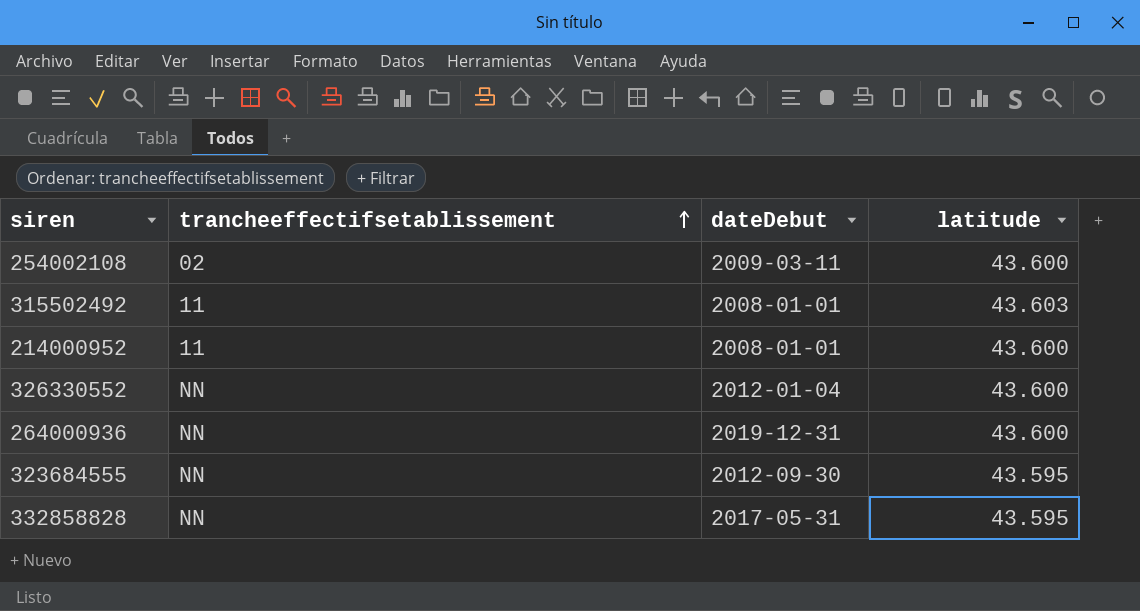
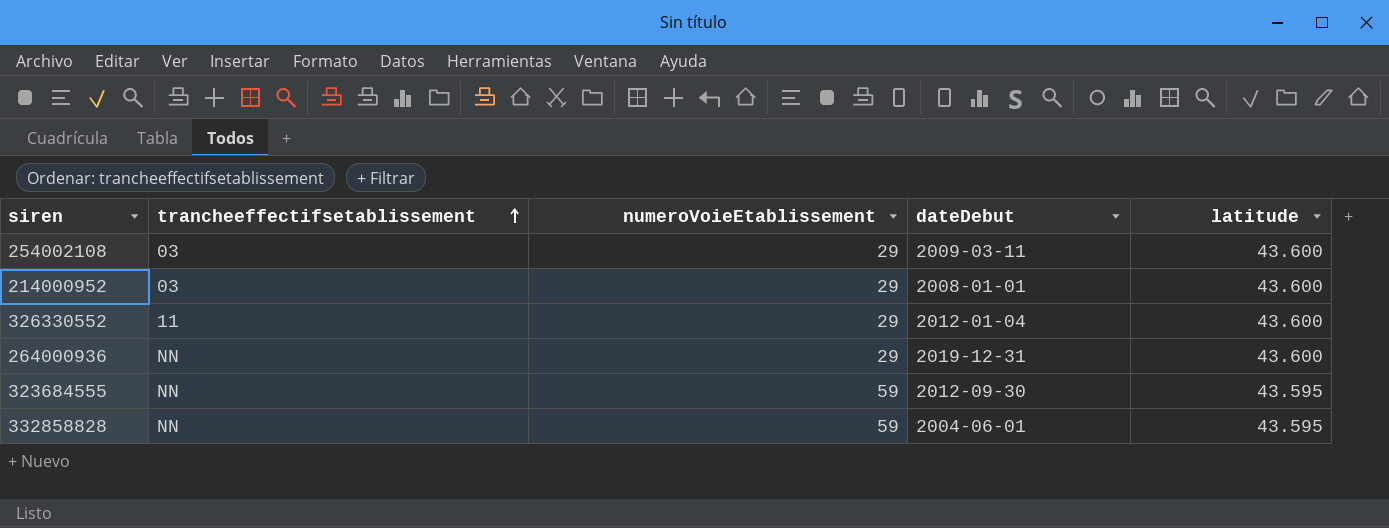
column numeroVoieEtablissement | position: none -> 3
row 315502492: 11 | 2008-01-01 | 43.603 -> none
254002108 | trancheeffectifsetablissement: 02 -> 03
214000952 | trancheeffectifsetablissement: 11 -> 03
326330552 | trancheeffectifsetablissement: NN -> 11
332858828 | dateDebut: 2017-05-31 -> 2004-06-01

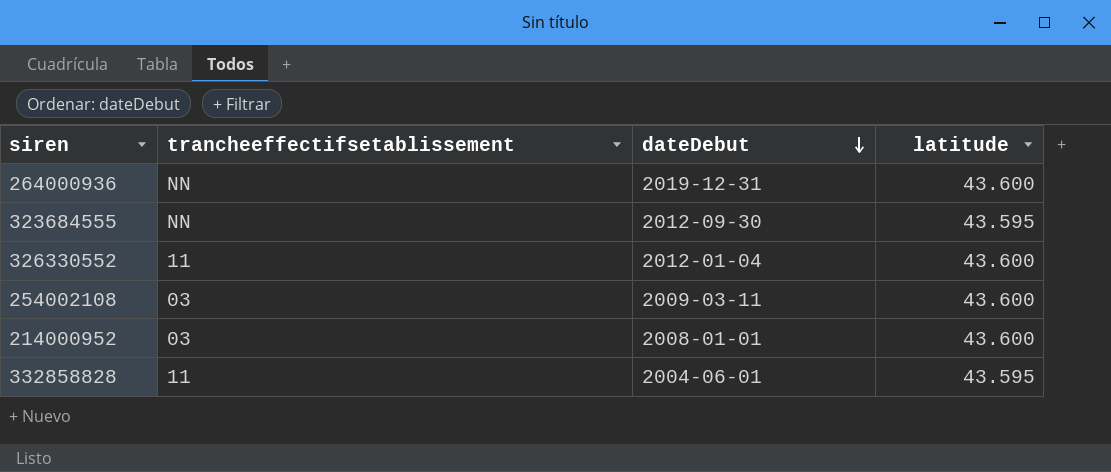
row order: trancheeffectifsetablissement ascending -> dateDebut descending
column numeroVoieEtablissement | position: 3 -> none
332858828 | trancheeffectifsetablissement: NN -> 11

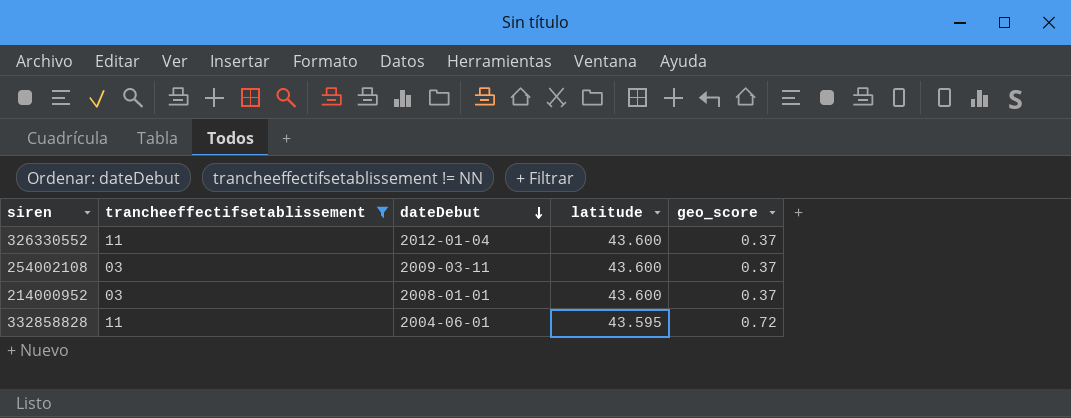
filter: none -> trancheeffectifsetablissement != NN
column geo_score | position: none -> 5

